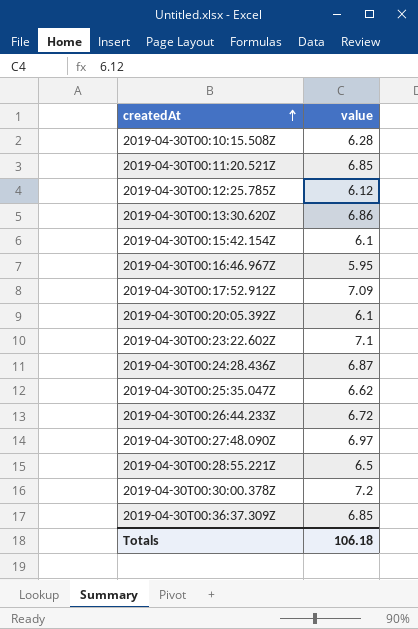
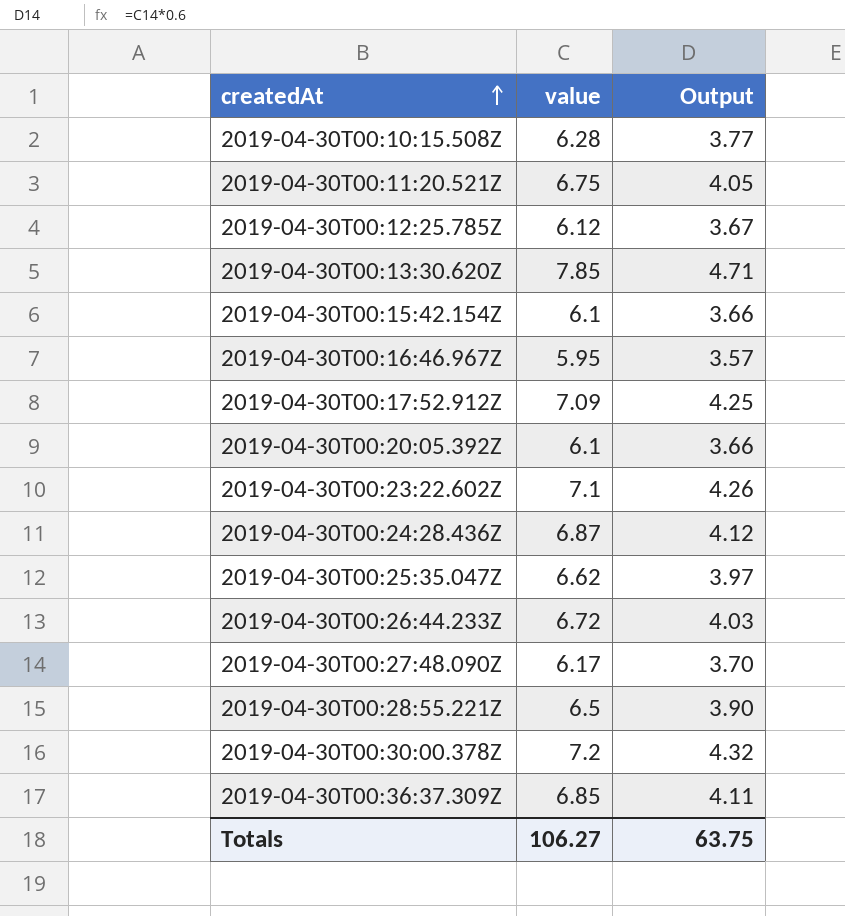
column Output | formula: none -> [value] * 0.6
2019-04-30T00:11:20.521Z | value: 6.85 -> 6.75
2019-04-30T00:13:30.620Z | value: 6.86 -> 7.85
2019-04-30T00:27:48.090Z | value: 6.97 -> 6.17
Totals | value: 106.18 -> 106.27

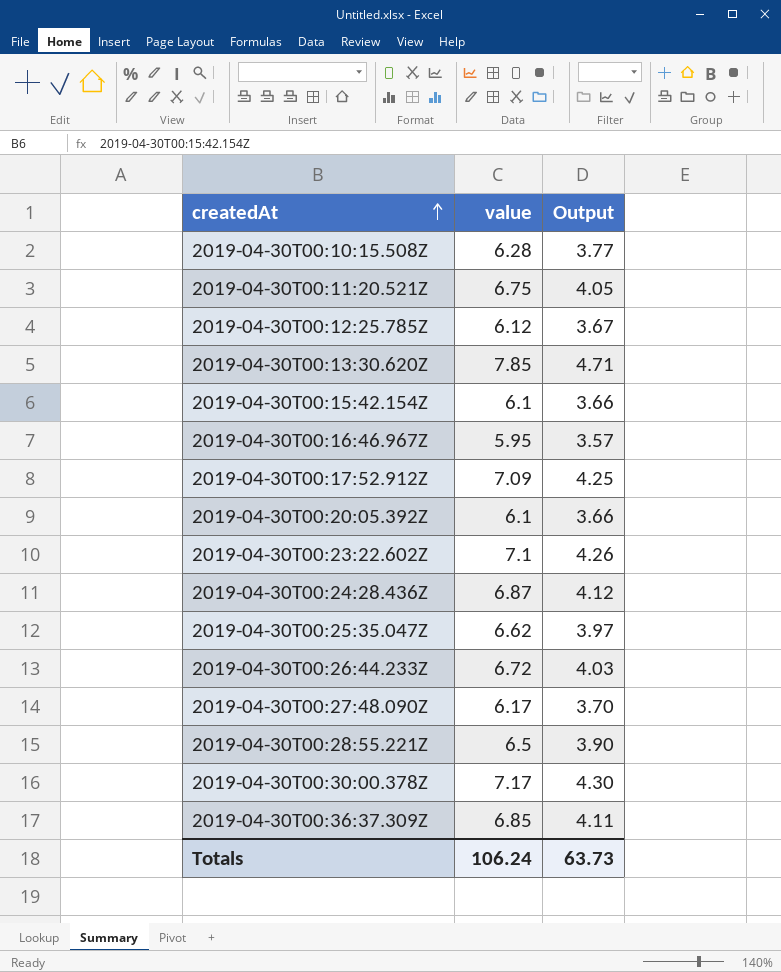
2019-04-30T00:30:00.378Z | value: 7.2 -> 7.17
2019-04-30T00:30:00.378Z | Output: 4.32 -> 4.30
Totals | value: 106.27 -> 106.24
Totals | Output: 63.75 -> 63.73

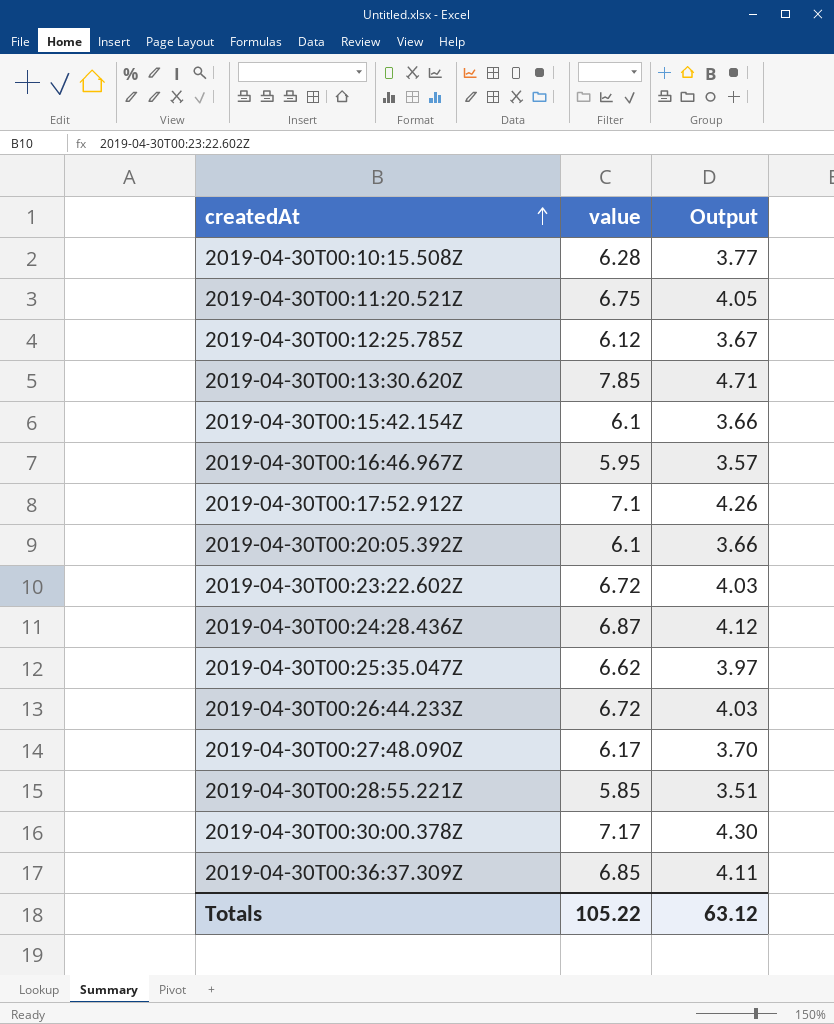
2019-04-30T00:17:52.912Z | value: 7.09 -> 7.1
2019-04-30T00:17:52.912Z | Output: 4.25 -> 4.26
2019-04-30T00:23:22.602Z | value: 7.1 -> 6.72
2019-04-30T00:23:22.602Z | Output: 4.26 -> 4.03
2019-04-30T00:28:55.221Z | value: 6.5 -> 5.85
2019-04-30T00:28:55.221Z | Output: 3.90 -> 3.51
Totals | value: 106.24 -> 105.22
Totals | Output: 63.73 -> 63.12

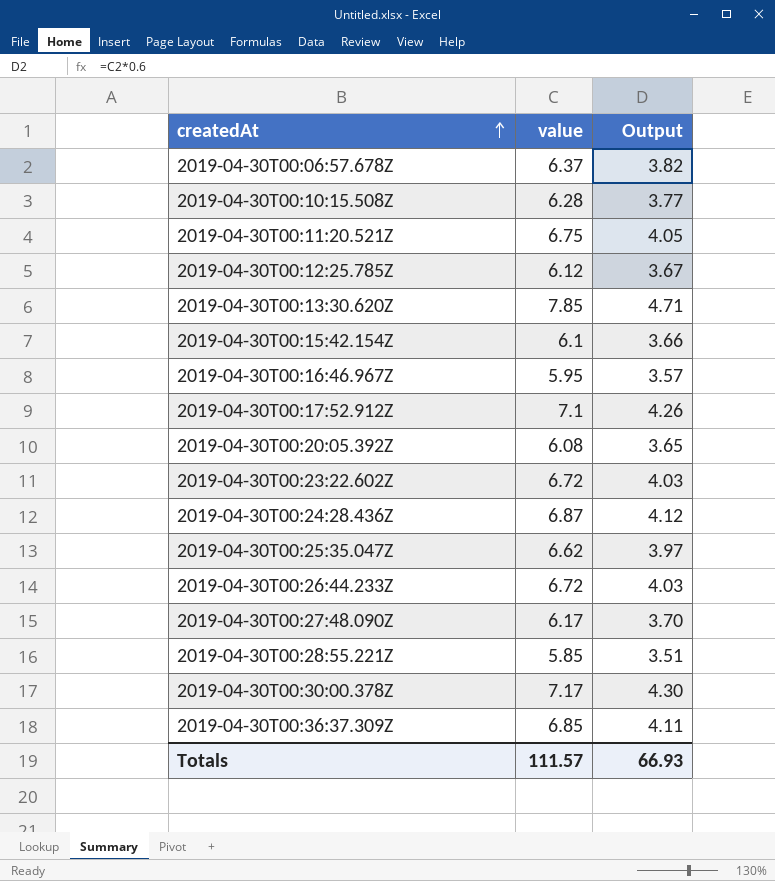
row 2019-04-30T00:06:57.678Z: none -> 6.37 | 3.82
2019-04-30T00:20:05.392Z | value: 6.1 -> 6.08
2019-04-30T00:20:05.392Z | Output: 3.66 -> 3.65
Totals | value: 105.22 -> 111.57
Totals | Output: 63.12 -> 66.93

